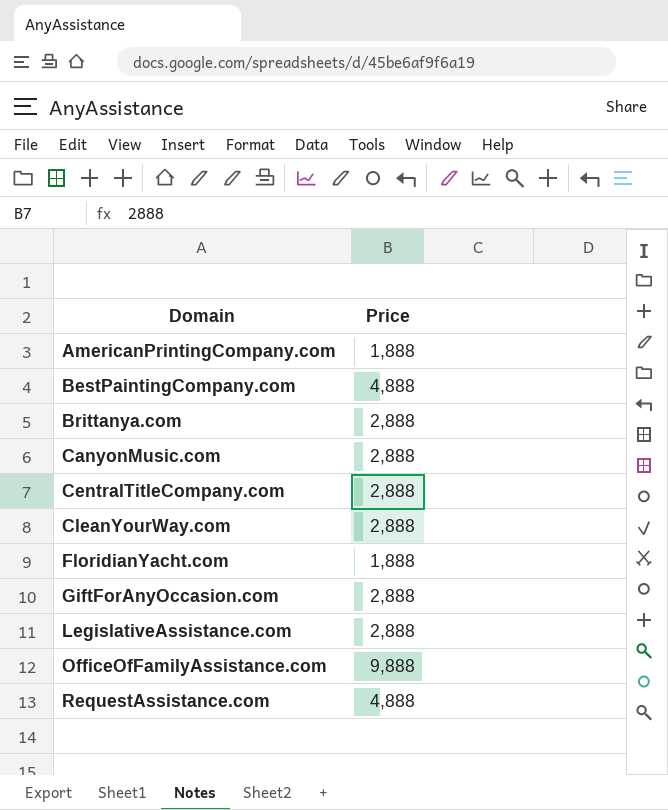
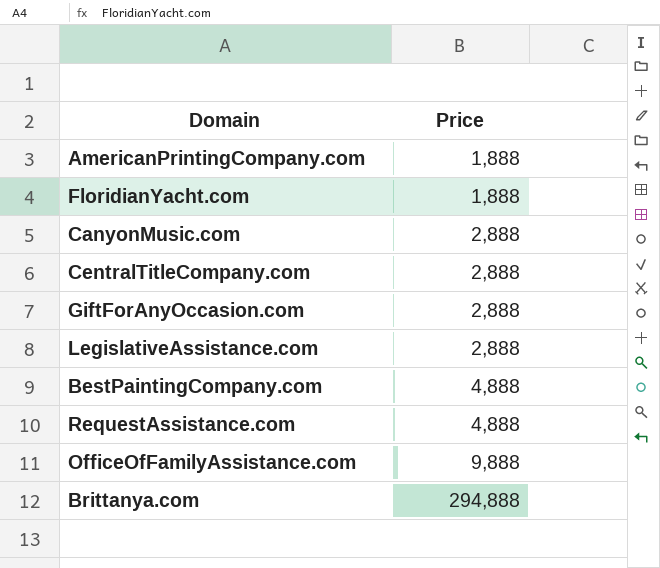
row order: Domain ascending -> Price ascending
row CleanYourWay.com: 2,888 -> none
Brittanya.com | Price: 2,888 -> 294,888

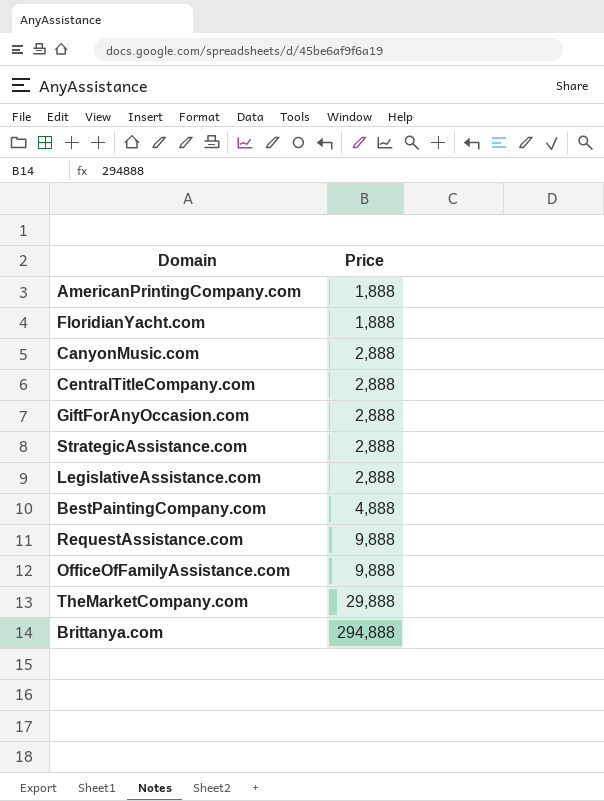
row StrategicAssistance.com: none -> 2,888
RequestAssistance.com | Price: 4,888 -> 9,888
row TheMarketCompany.com: none -> 29,888

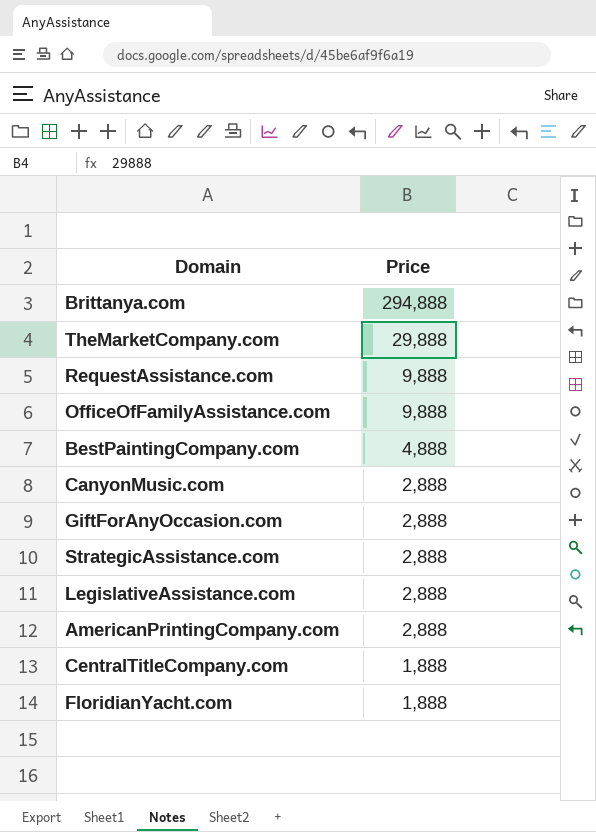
row order: Price ascending -> Price descending
AmericanPrintingCompany.com | Price: 1,888 -> 2,888
CentralTitleCompany.com | Price: 2,888 -> 1,888

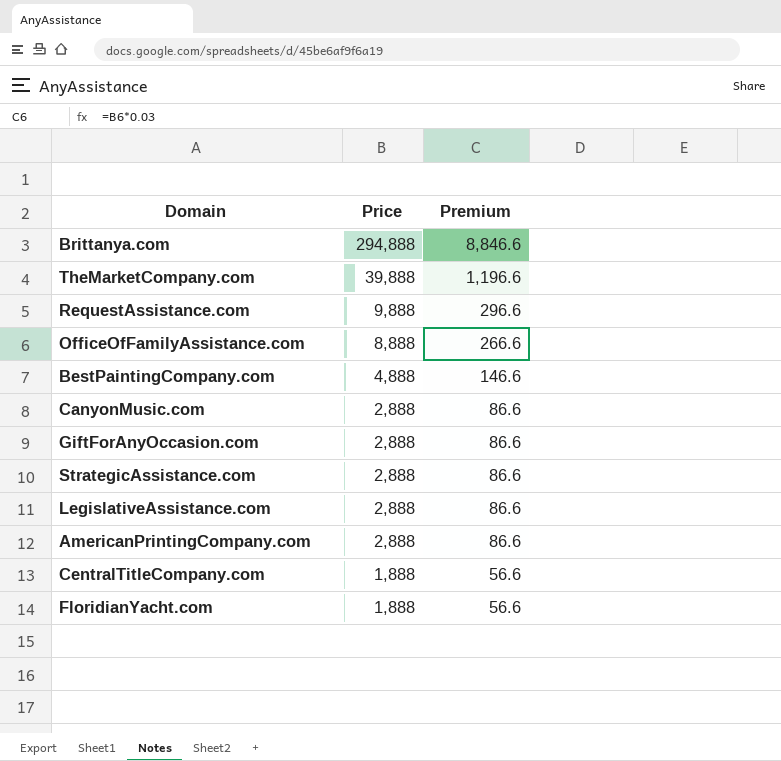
column Premium | formula: none -> [Price] * 0.03
TheMarketCompany.com | Price: 29,888 -> 39,888
OfficeOfFamilyAssistance.com | Price: 9,888 -> 8,888

